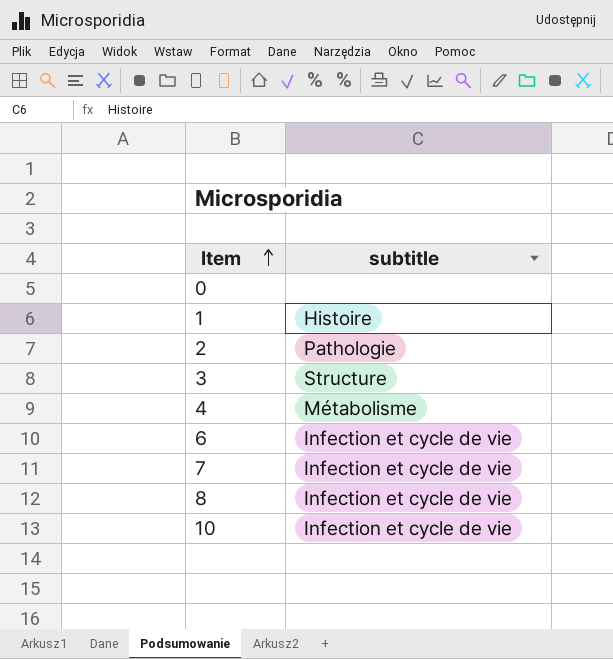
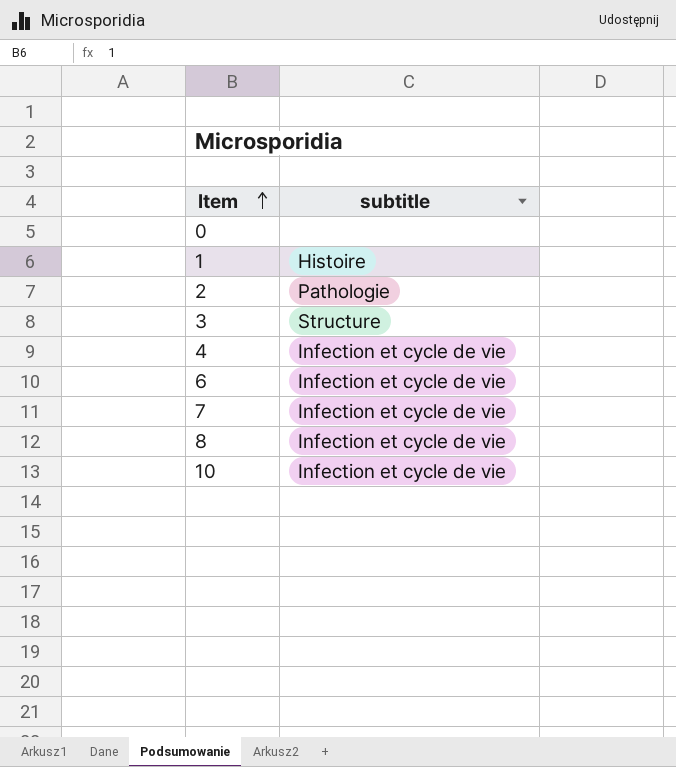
4 | subtitle: Métabolisme -> Infection et cycle de vie

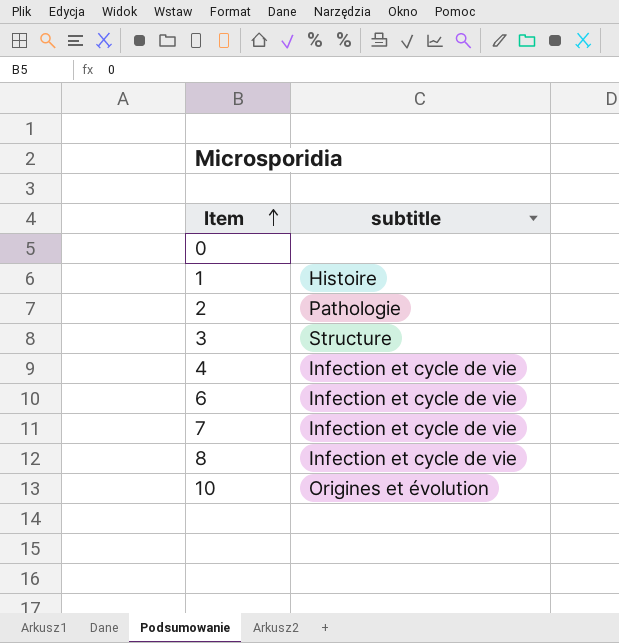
10 | subtitle: Infection et cycle de vie -> Origines et évolution

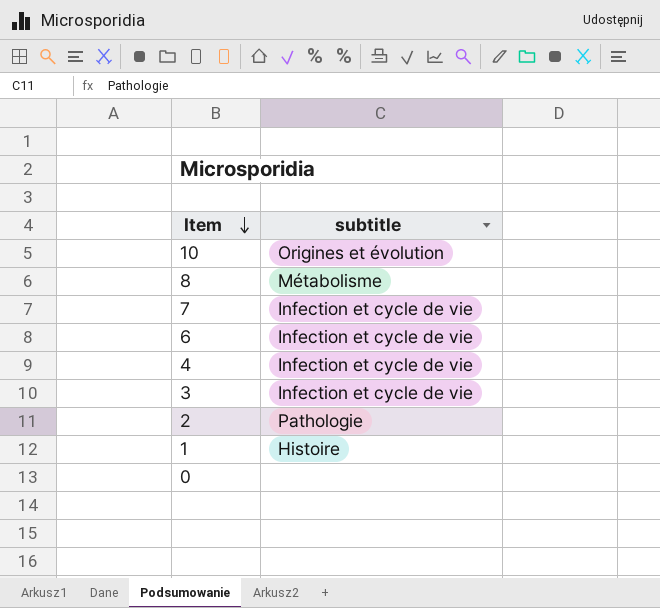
row order: Item ascending -> Item descending
8 | subtitle: Infection et cycle de vie -> Métabolisme
3 | subtitle: Structure -> Infection et cycle de vie

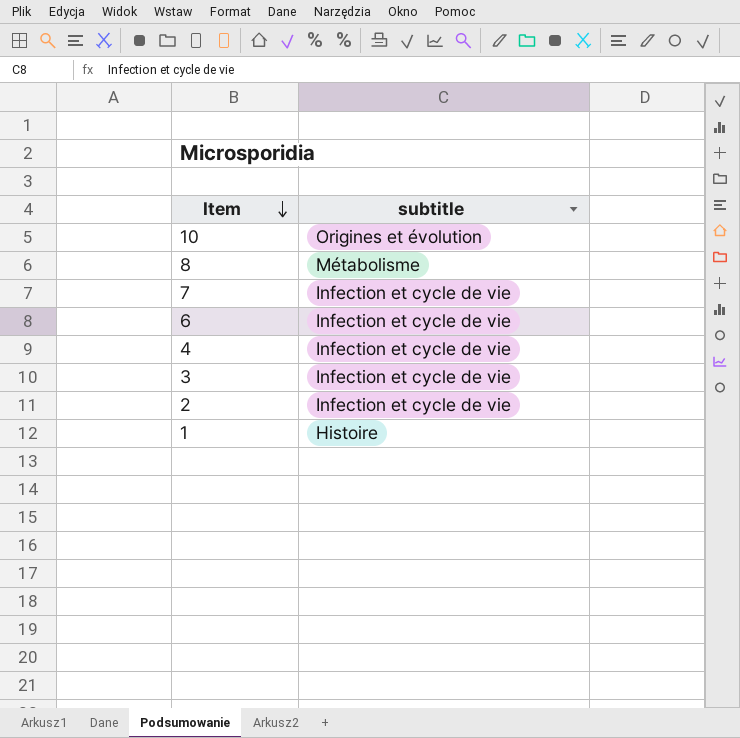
row 0: none -> none
2 | subtitle: Pathologie -> Infection et cycle de vie

